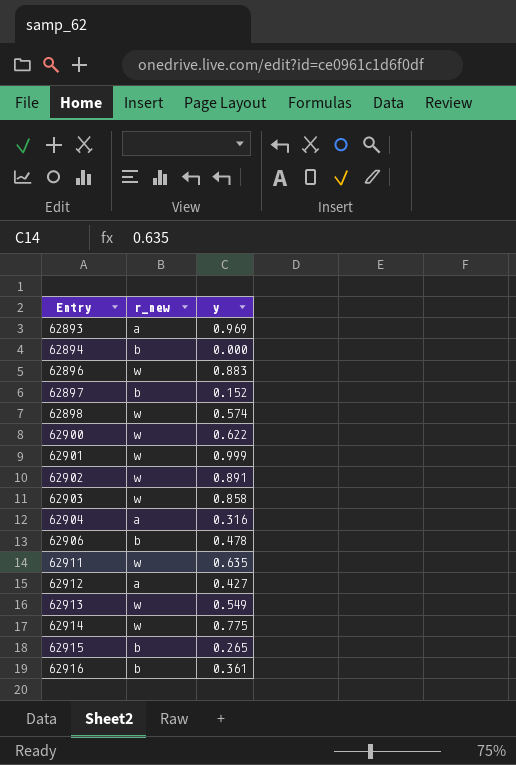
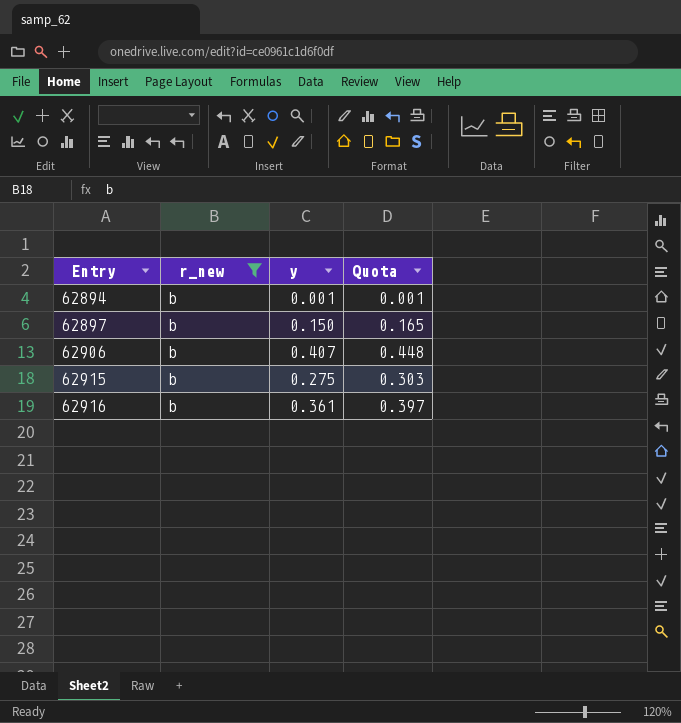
filter: none -> r_new = b
column Quota | formula: none -> [y] * 1.1
62894 | y: 0.000 -> 0.001
62897 | y: 0.152 -> 0.150
62906 | y: 0.478 -> 0.407
62915 | y: 0.265 -> 0.275

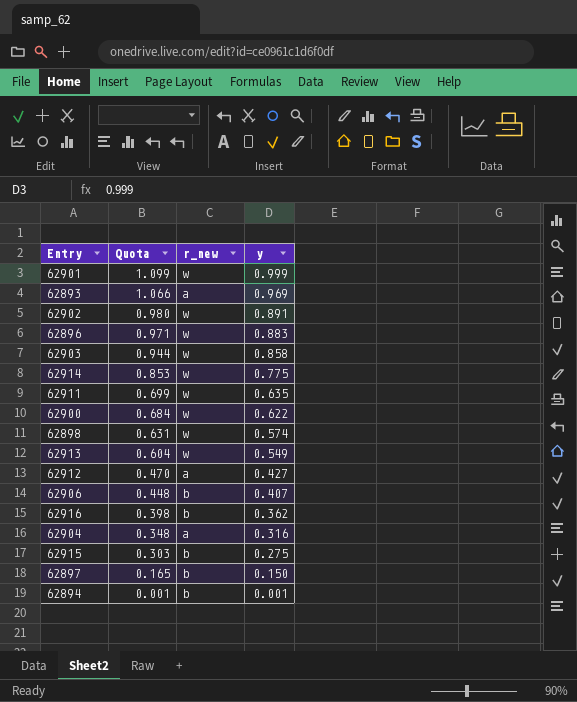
filter: r_new = b -> none
row order: Entry ascending -> Quota descending
column Quota | position: 4 -> 2
62916 | Quota: 0.397 -> 0.398
62916 | y: 0.361 -> 0.362

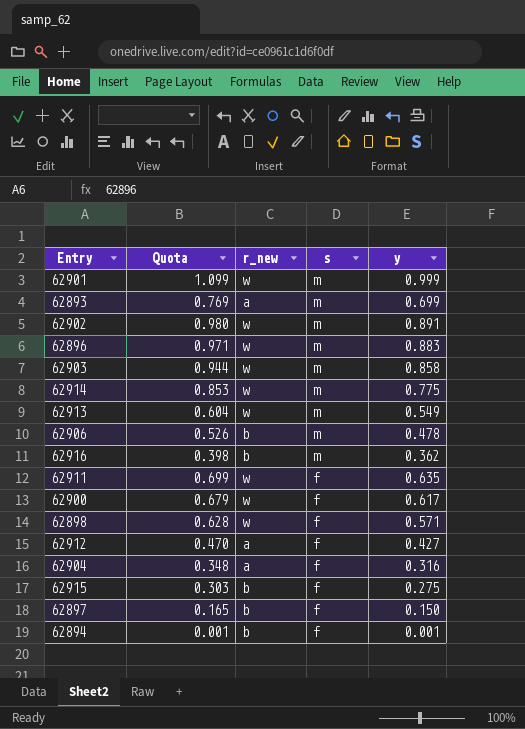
row order: Quota descending -> s descending
column s | position: none -> 4
62893 | Quota: 1.066 -> 0.769
62893 | y: 0.969 -> 0.699
62906 | Quota: 0.448 -> 0.526
62906 | y: 0.407 -> 0.478
62900 | Quota: 0.684 -> 0.679
62900 | y: 0.622 -> 0.617
62898 | Quota: 0.631 -> 0.628
62898 | y: 0.574 -> 0.571

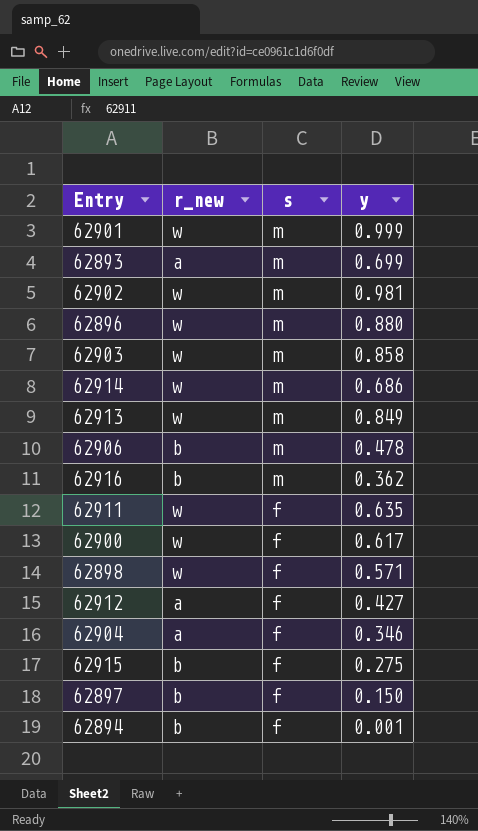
column Quota | formula: [y] * 1.1 -> none
62902 | y: 0.891 -> 0.981
62896 | y: 0.883 -> 0.880
62914 | y: 0.775 -> 0.686
62913 | y: 0.549 -> 0.849
62904 | y: 0.316 -> 0.346

